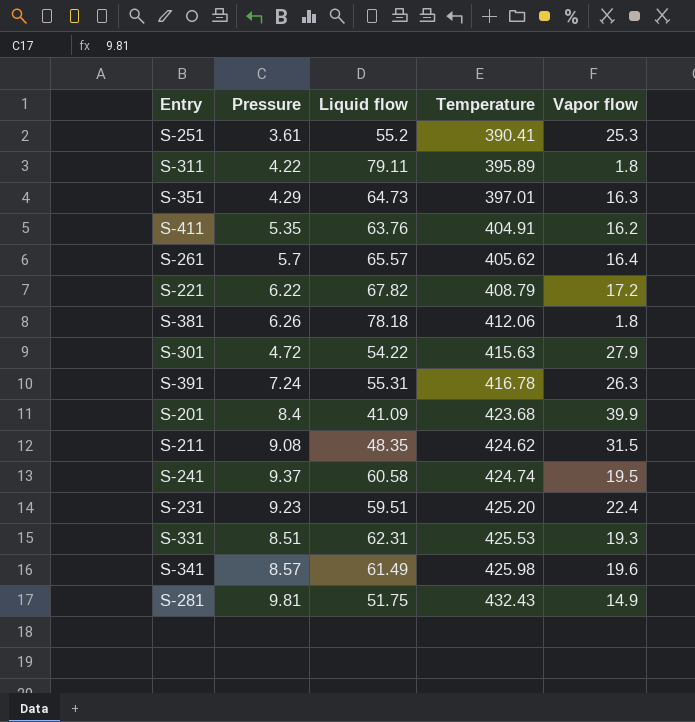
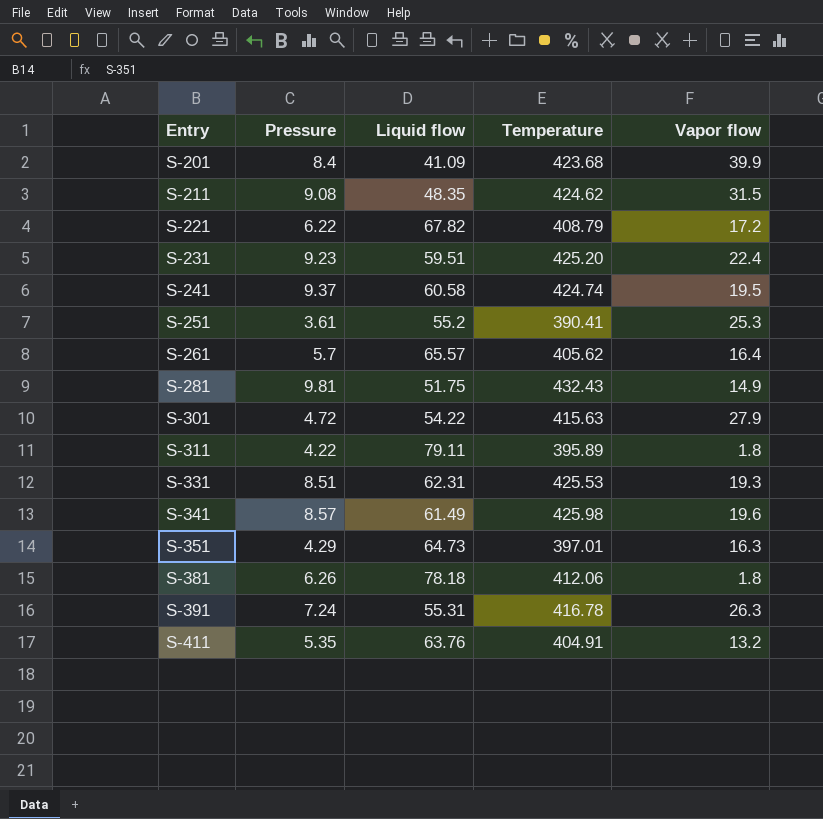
row order: Temperature ascending -> Entry ascending
S-411 | Vapor flow: 16.2 -> 13.2

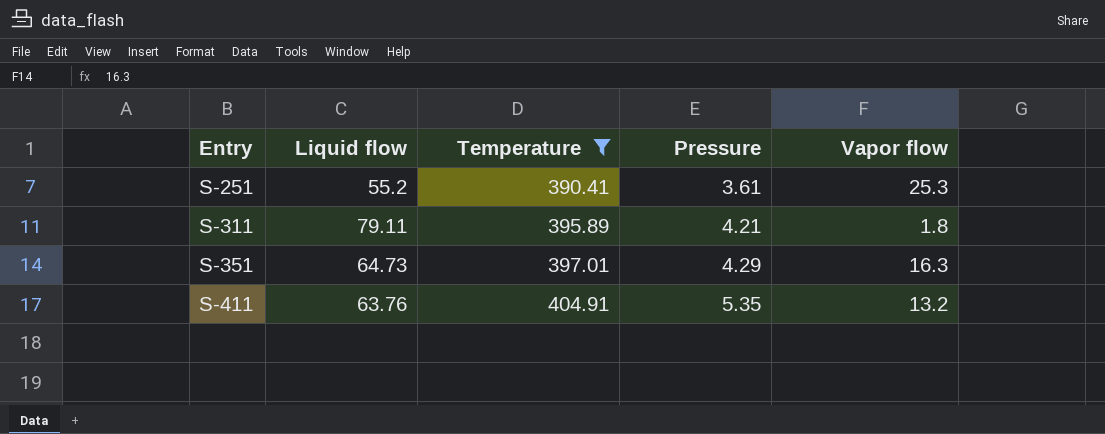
filter: none -> Temperature <= 404.91
column Pressure | position: 2 -> 4
S-311 | Pressure: 4.22 -> 4.21

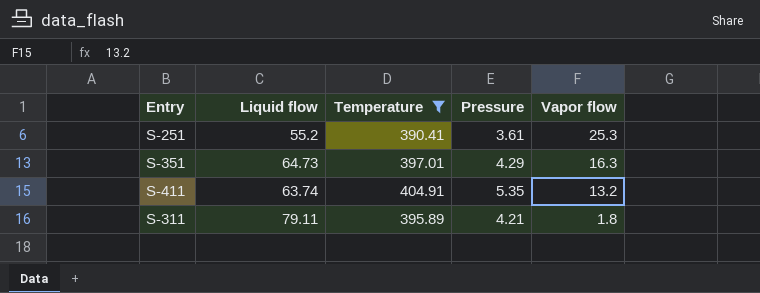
row order: Entry ascending -> Vapor flow descending
S-411 | Liquid flow: 63.76 -> 63.74

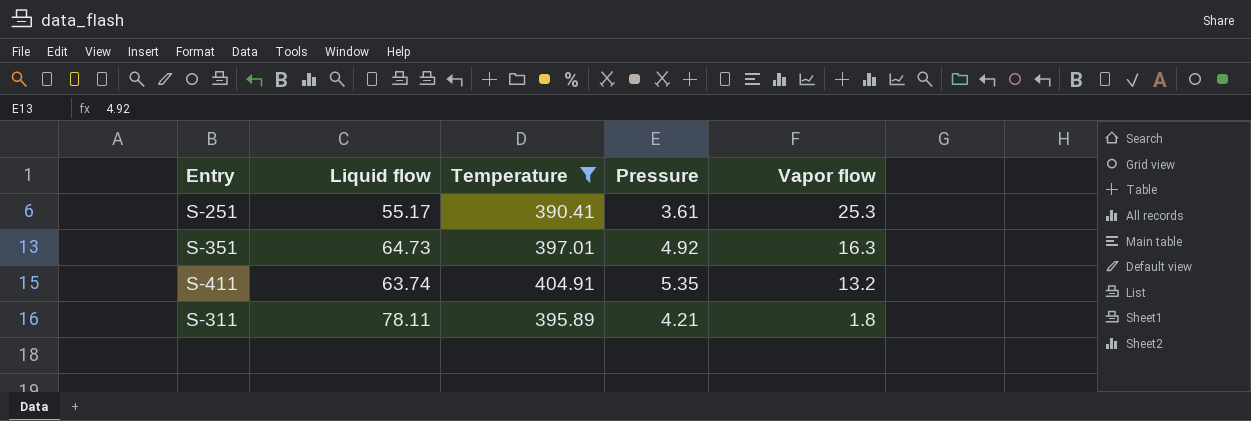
S-251 | Liquid flow: 55.2 -> 55.17
S-351 | Pressure: 4.29 -> 4.92
S-311 | Liquid flow: 79.11 -> 78.11

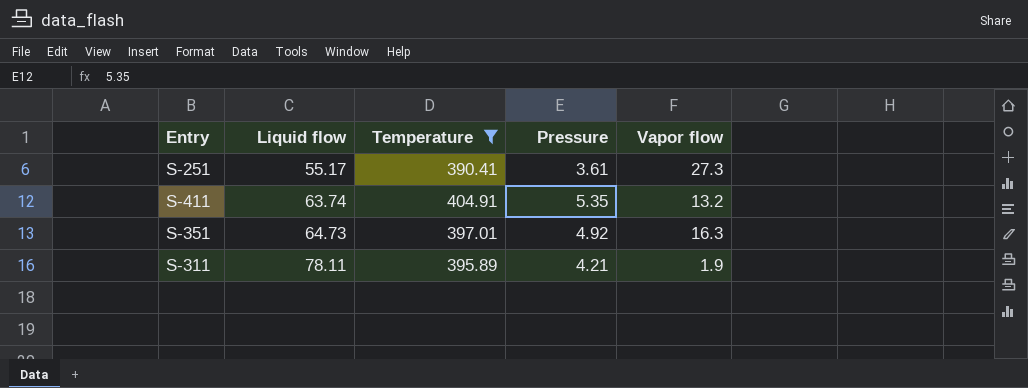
row order: Vapor flow descending -> Liquid flow ascending
S-251 | Vapor flow: 25.3 -> 27.3
S-311 | Vapor flow: 1.8 -> 1.9

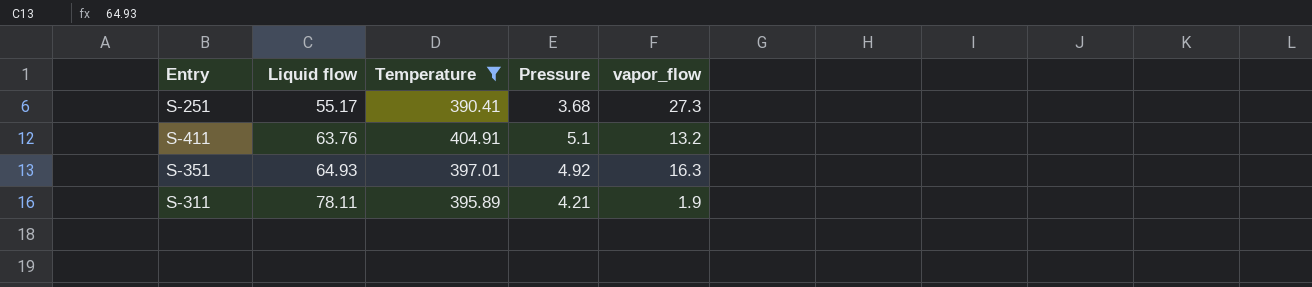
column name: Vapor flow -> vapor_flow
S-251 | Pressure: 3.61 -> 3.68
S-411 | Liquid flow: 63.74 -> 63.76
S-411 | Pressure: 5.35 -> 5.1
S-351 | Liquid flow: 64.73 -> 64.93

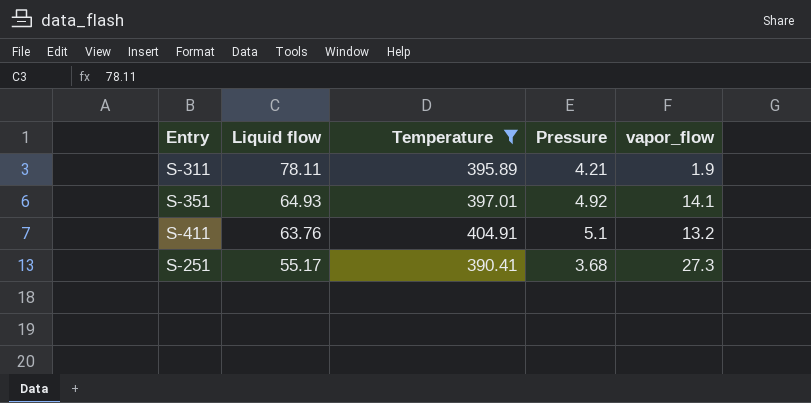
row order: Liquid flow ascending -> Liquid flow descending
S-351 | vapor_flow: 16.3 -> 14.1

